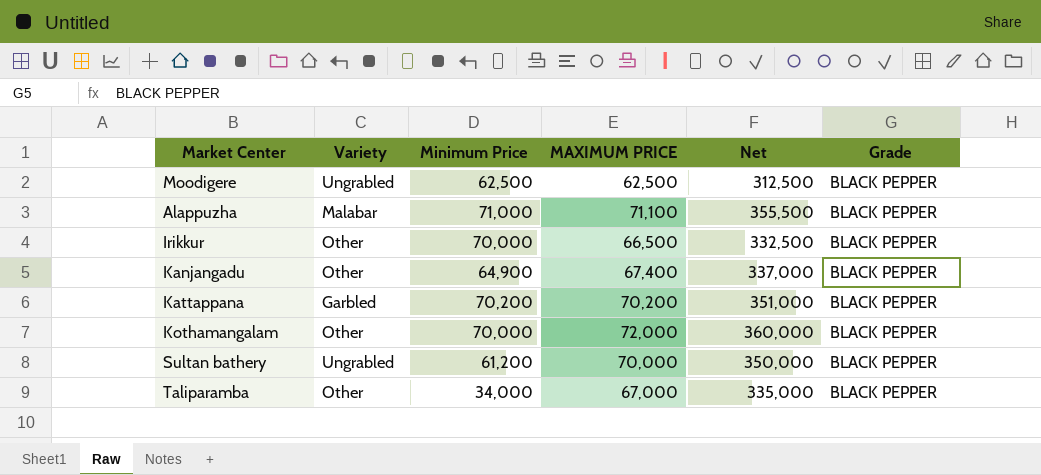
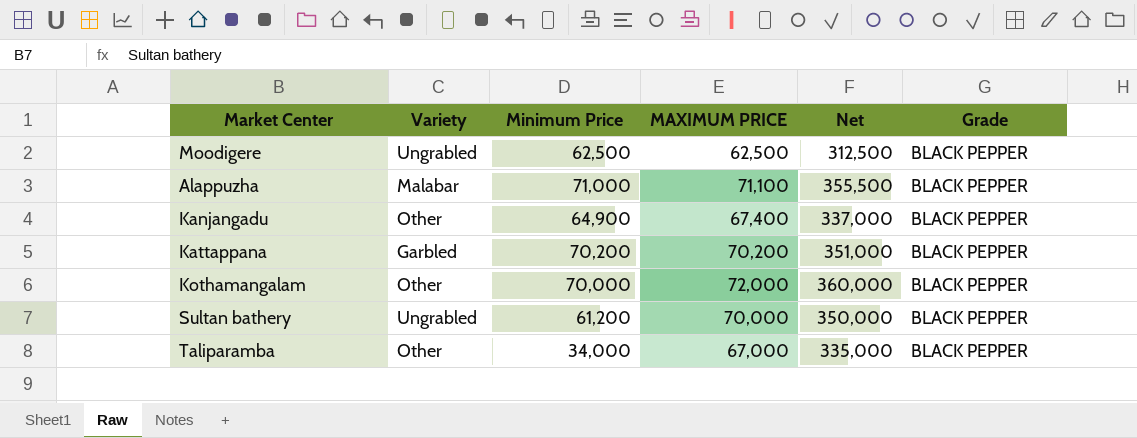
row Irikkur: Other | 70,000 | 66,500 | 332,500 | BLACK PEPPER -> none

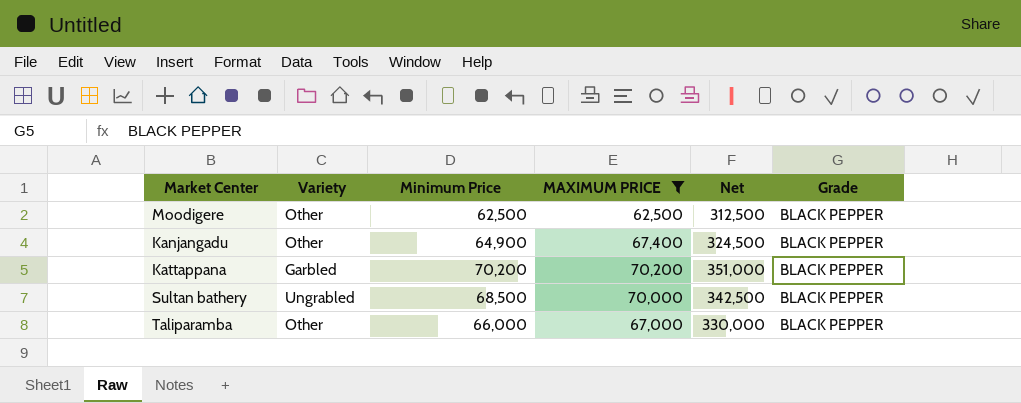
filter: none -> MAXIMUM PRICE <= 70,200
column Net | formula: [MAXIMUM PRICE] * 5 -> [Minimum Price] * 5
Moodigere | Variety: Ungrabled -> Other
Sultan bathery | Minimum Price: 61,200 -> 68,500
Taliparamba | Minimum Price: 34,000 -> 66,000

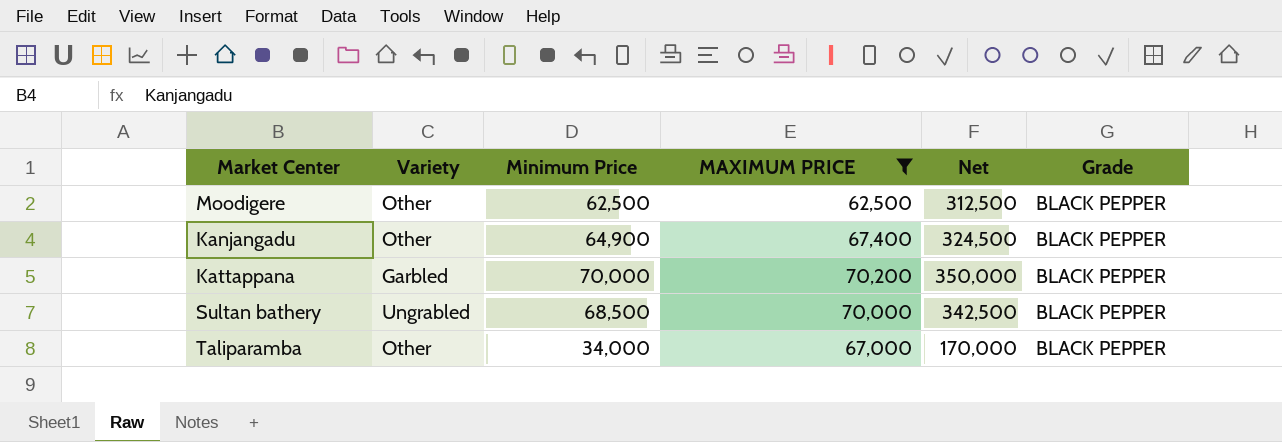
Kattappana | Minimum Price: 70,200 -> 70,000
Kattappana | Net: 351,000 -> 350,000
Taliparamba | Minimum Price: 66,000 -> 34,000
Taliparamba | Net: 330,000 -> 170,000

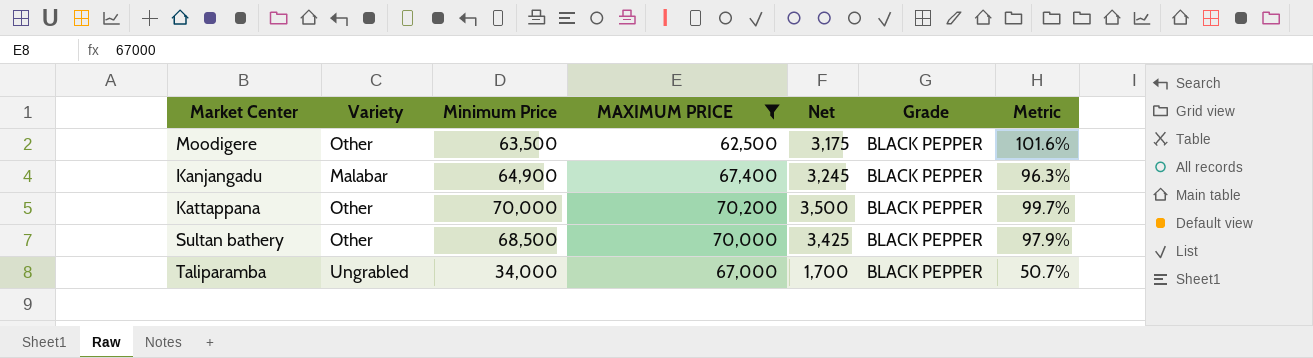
column Net | formula: [Minimum Price] * 5 -> [Minimum Price] * 0.05
column Metric | formula: none -> [Minimum Price] / [MAXIMUM PRICE]
Moodigere | Minimum Price: 62,500 -> 63,500
Kanjangadu | Variety: Other -> Malabar
Kattappana | Variety: Garbled -> Other
Sultan bathery | Variety: Ungrabled -> Other
Taliparamba | Variety: Other -> Ungrabled

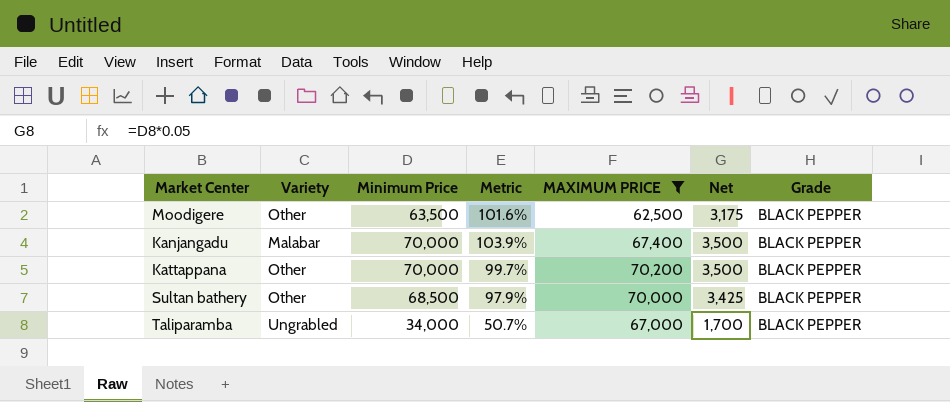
column Metric | position: 7 -> 4
Kanjangadu | Minimum Price: 64,900 -> 70,000
Kanjangadu | Metric: 96.3% -> 103.9%
Kanjangadu | Net: 3,245 -> 3,500

